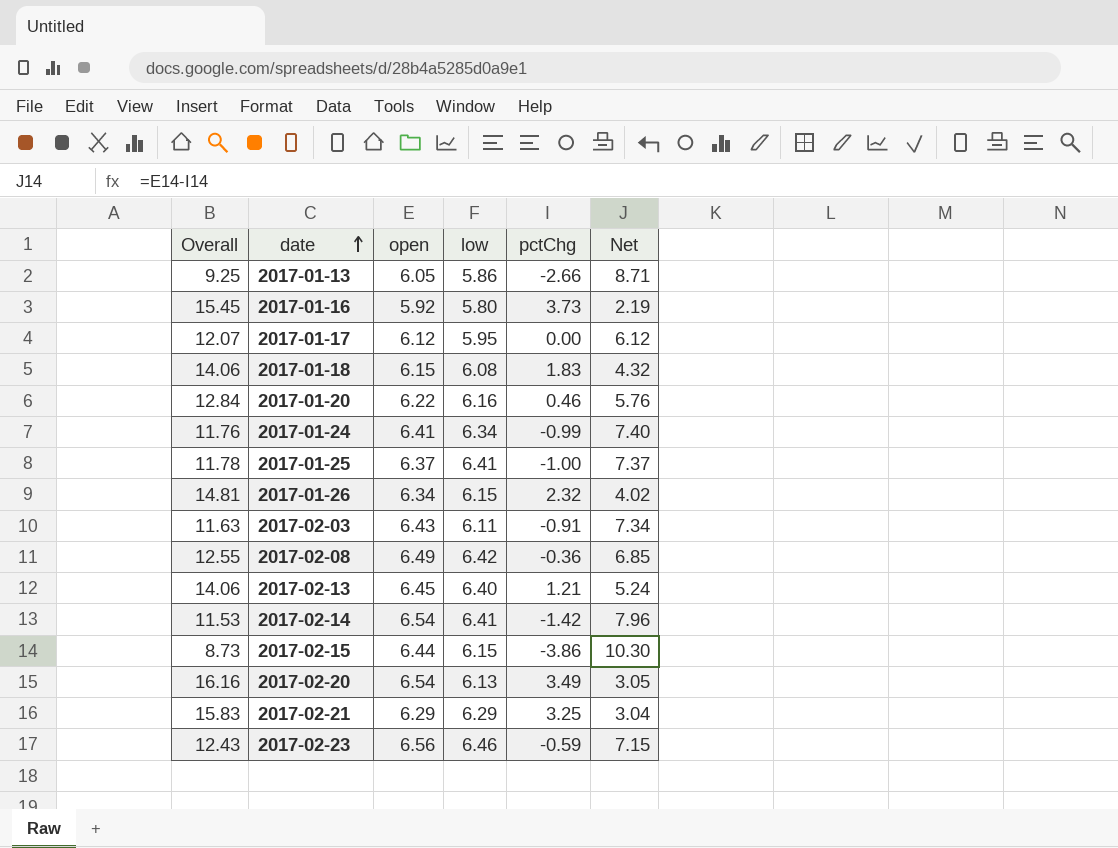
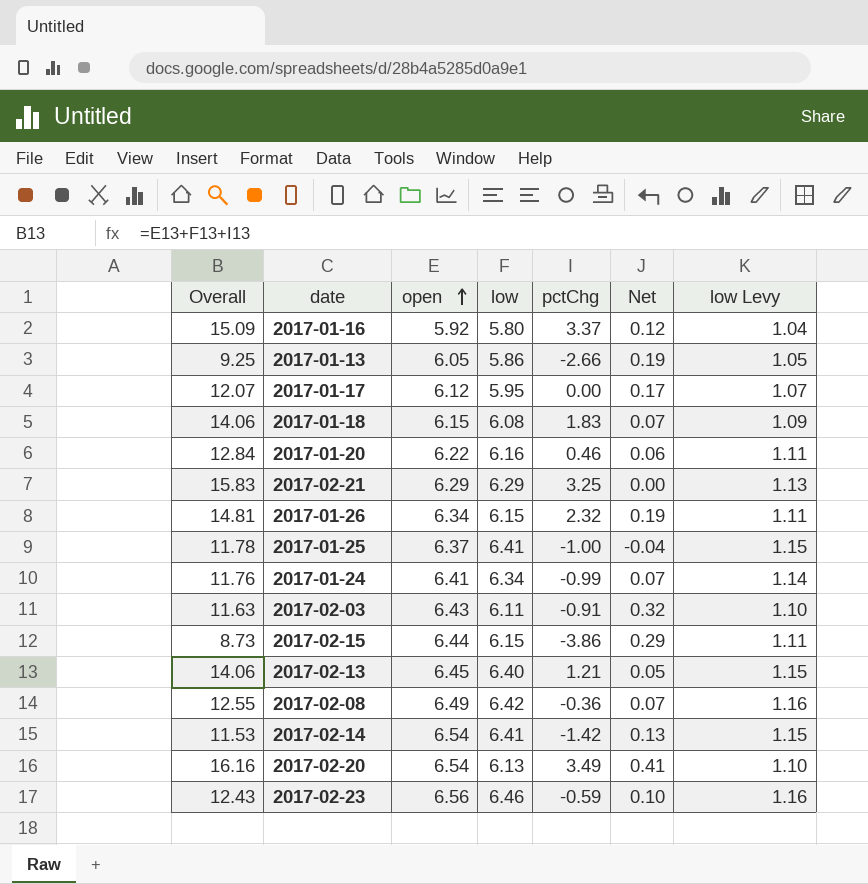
row order: date ascending -> open ascending
column Net | formula: [open] - [pctChg] -> [open] - [low]
column low Levy | formula: none -> [low] * 0.18
2017-01-16 | Overall: 15.45 -> 15.09
2017-01-16 | pctChg: 3.73 -> 3.37

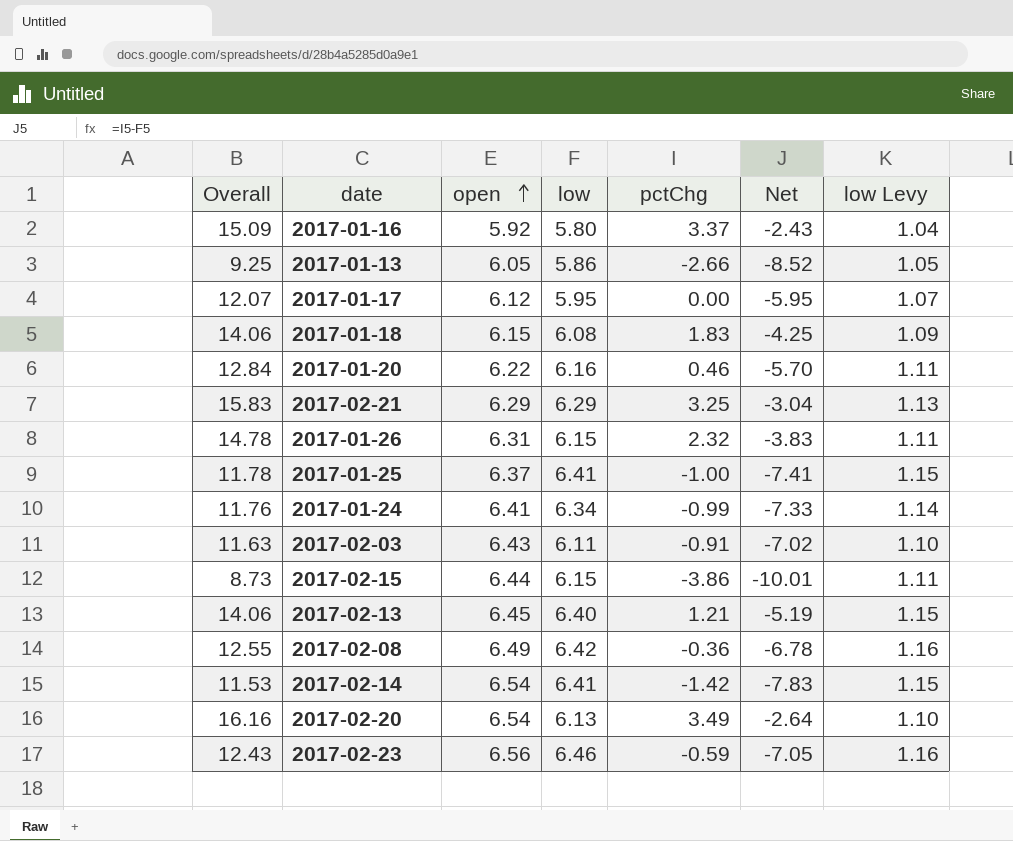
column Net | formula: [open] - [low] -> [pctChg] - [low]
2017-01-26 | Overall: 14.81 -> 14.78
2017-01-26 | open: 6.34 -> 6.31

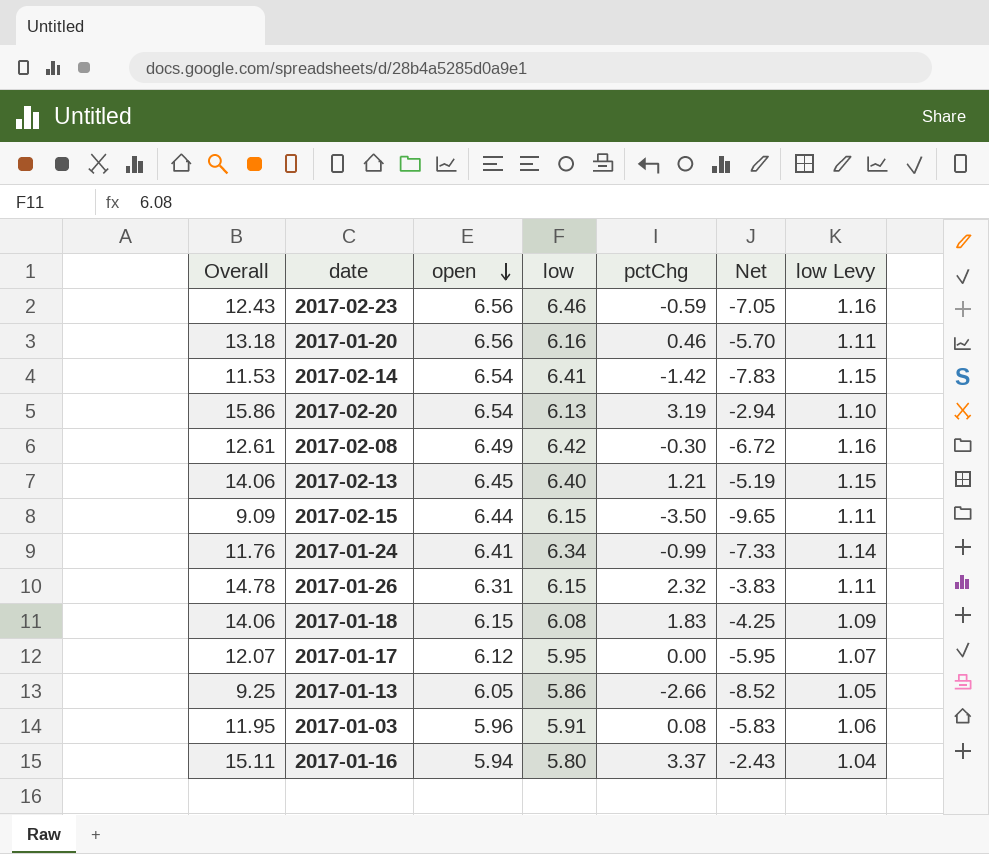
row order: open ascending -> open descending
row 2017-02-21: 15.83 | 6.29 | 6.29 | 3.25 | -3.04 | 1.13 -> none
row 2017-01-25: 11.78 | 6.37 | 6.41 | -1.00 | -7.41 | 1.15 -> none
row 2017-02-03: 11.63 | 6.43 | 6.11 | -0.91 | -7.02 | 1.10 -> none
2017-01-20 | Overall: 12.84 -> 13.18
2017-01-20 | open: 6.22 -> 6.56
2017-02-20 | Overall: 16.16 -> 15.86
2017-02-20 | pctChg: 3.49 -> 3.19
2017-02-20 | Net: -2.64 -> -2.94
2017-02-08 | Overall: 12.55 -> 12.61
2017-02-08 | pctChg: -0.36 -> -0.30
2017-02-08 | Net: -6.78 -> -6.72
2017-02-15 | Overall: 8.73 -> 9.09
2017-02-15 | pctChg: -3.86 -> -3.50
2017-02-15 | Net: -10.01 -> -9.65
row 2017-01-03: none -> 11.95 | 5.96 | 5.91 | 0.08 | -5.83 | 1.06
2017-01-16 | Overall: 15.09 -> 15.11
2017-01-16 | open: 5.92 -> 5.94

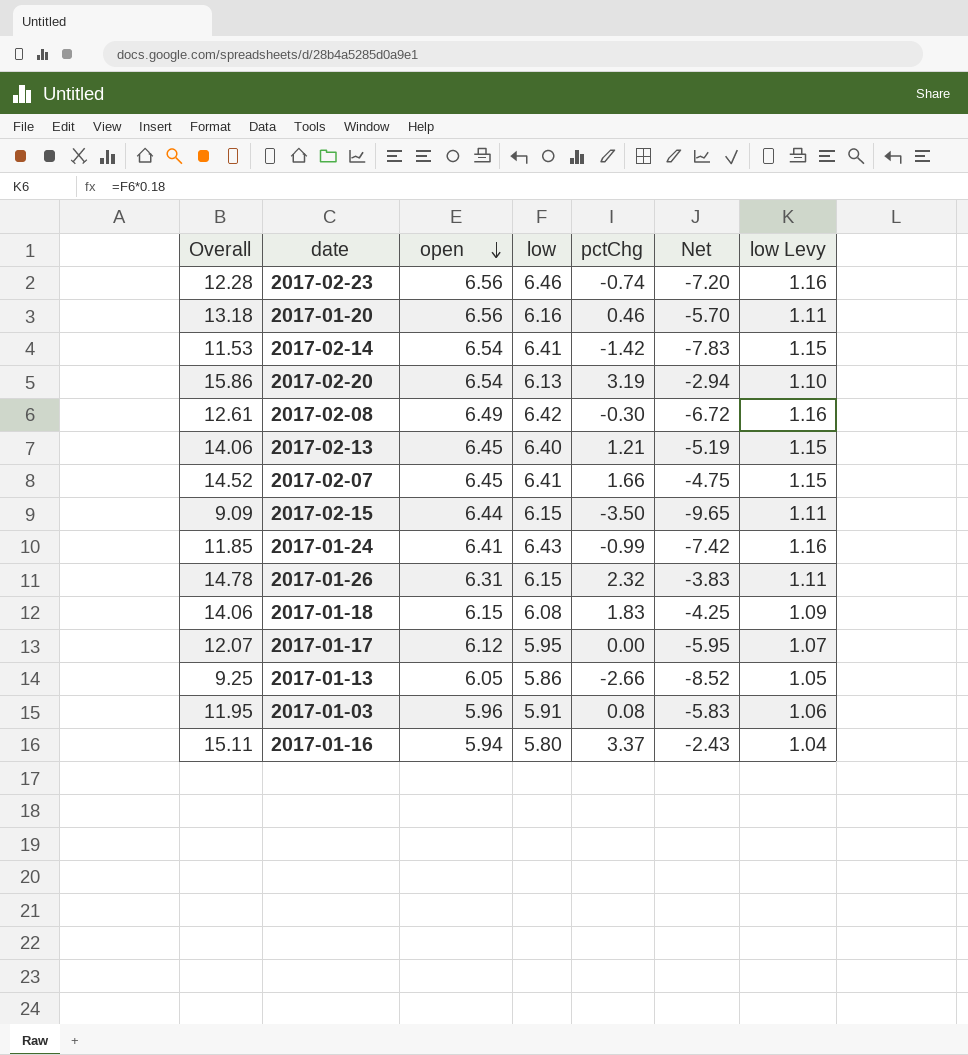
2017-02-23 | Overall: 12.43 -> 12.28
2017-02-23 | pctChg: -0.59 -> -0.74
2017-02-23 | Net: -7.05 -> -7.20
row 2017-02-07: none -> 14.52 | 6.45 | 6.41 | 1.66 | -4.75 | 1.15
2017-01-24 | Overall: 11.76 -> 11.85
2017-01-24 | low: 6.34 -> 6.43
2017-01-24 | Net: -7.33 -> -7.42
2017-01-24 | low Levy: 1.14 -> 1.16

